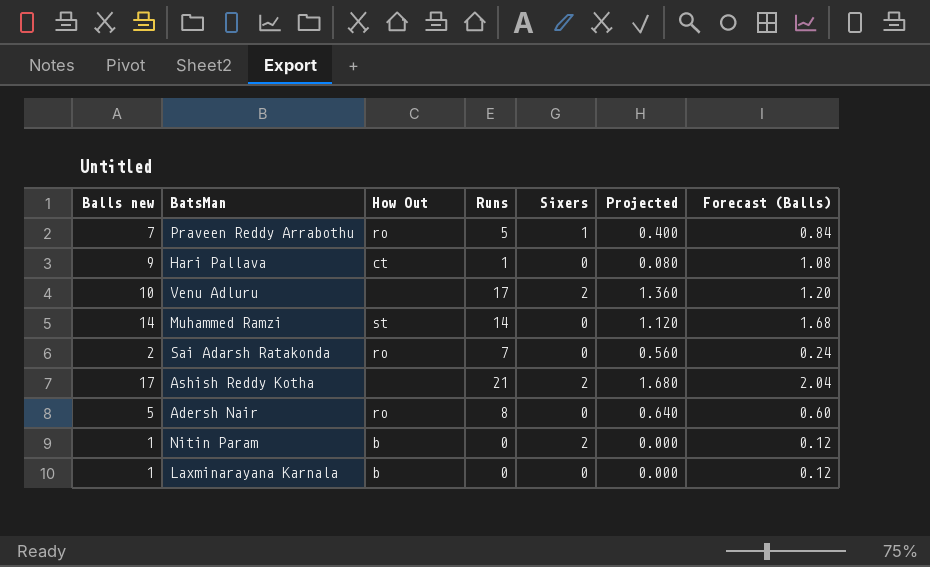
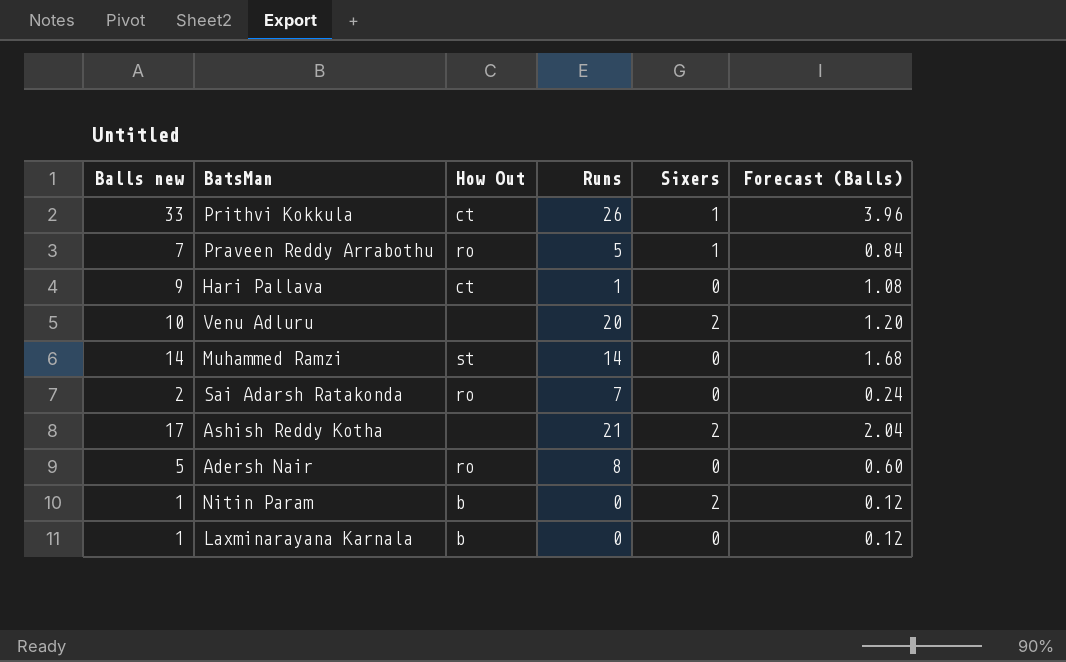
column Projected | formula: [Runs] * 0.08 -> none
row Prithvi Kokkula: none -> 33 | ct | 26 | 1 | 3.96
Venu Adluru | Runs: 17 -> 20

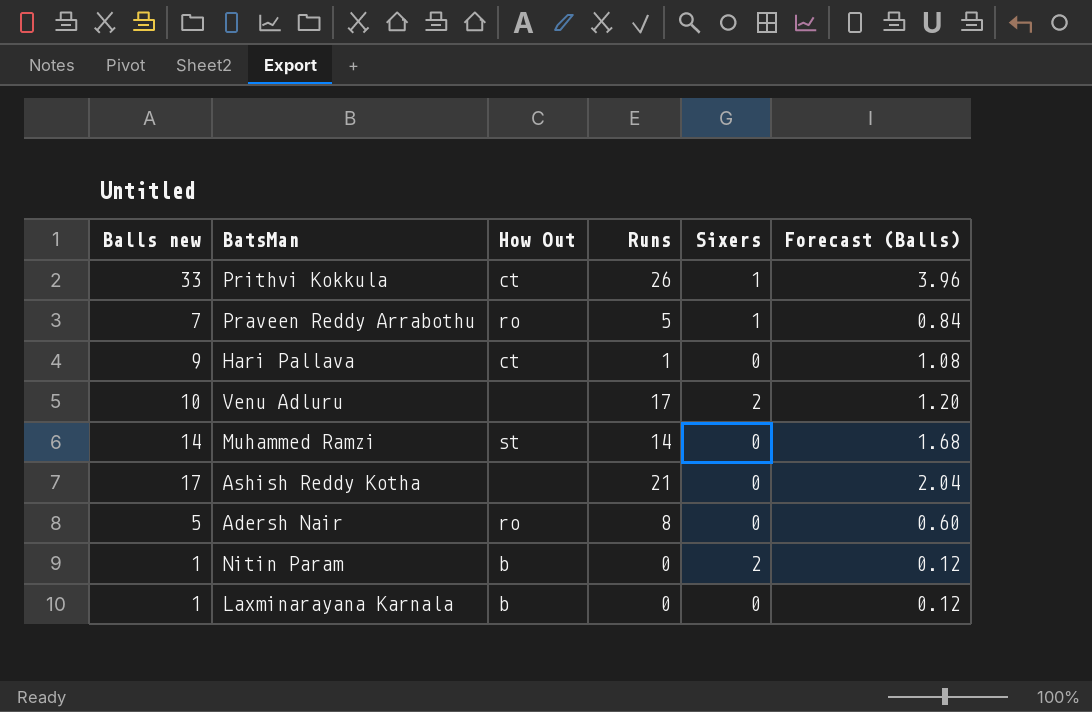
row Sai Adarsh Ratakonda: 2 | ro | 7 | 0 | 0.24 -> none
Venu Adluru | Runs: 20 -> 17
Ashish Reddy Kotha | Sixers: 2 -> 0

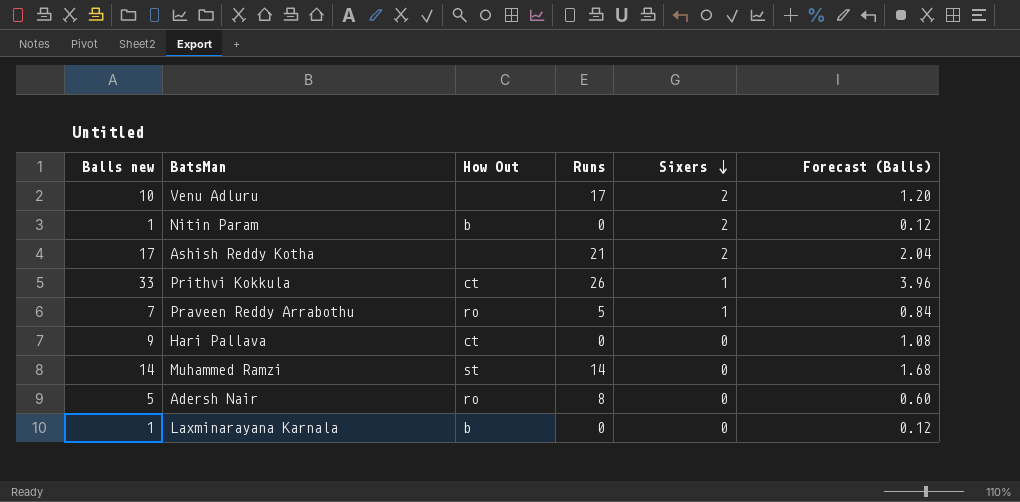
row order: none -> Sixers descending
Ashish Reddy Kotha | Sixers: 0 -> 2
Hari Pallava | Runs: 1 -> 0

